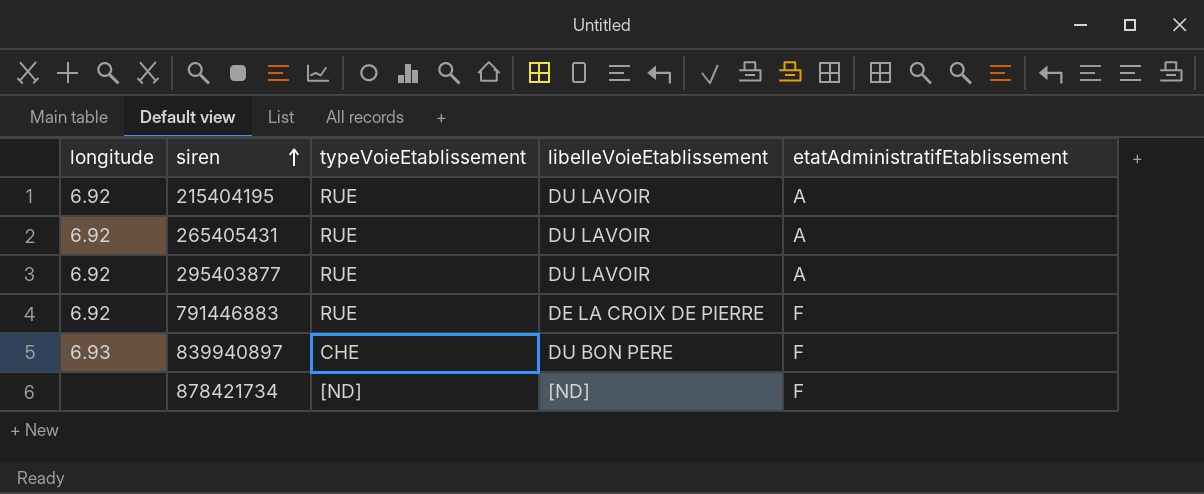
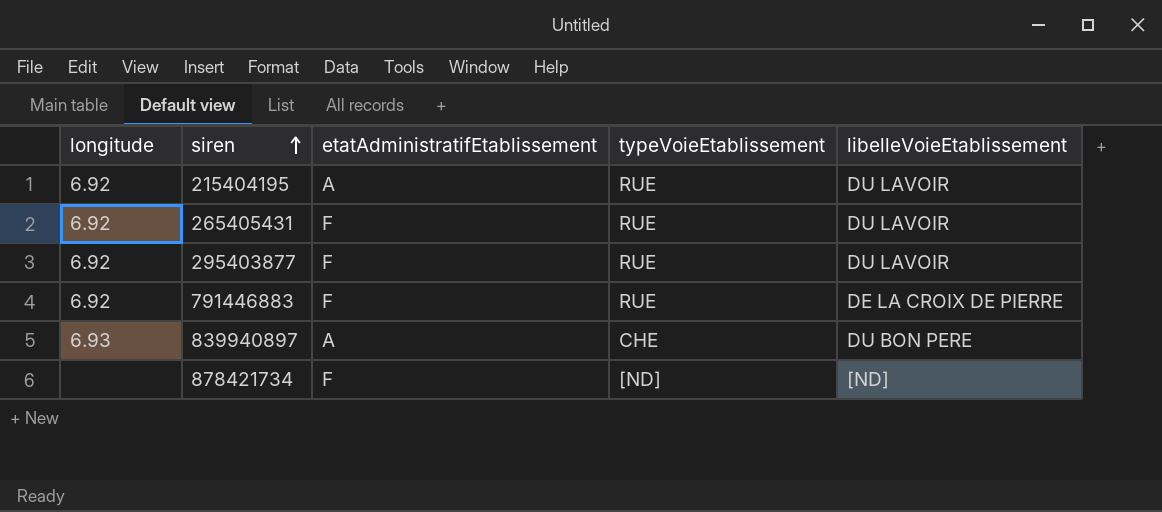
column etatAdministratifEtablissement | position: 5 -> 3
265405431 | etatAdministratifEtablissement: A -> F
295403877 | etatAdministratifEtablissement: A -> F
839940897 | etatAdministratifEtablissement: F -> A

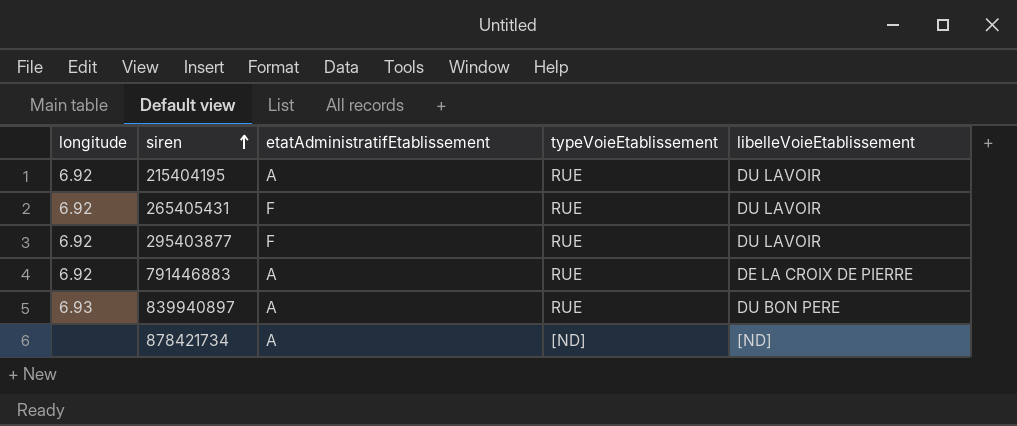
791446883 | etatAdministratifEtablissement: F -> A
839940897 | typeVoieEtablissement: CHE -> RUE
878421734 | etatAdministratifEtablissement: F -> A

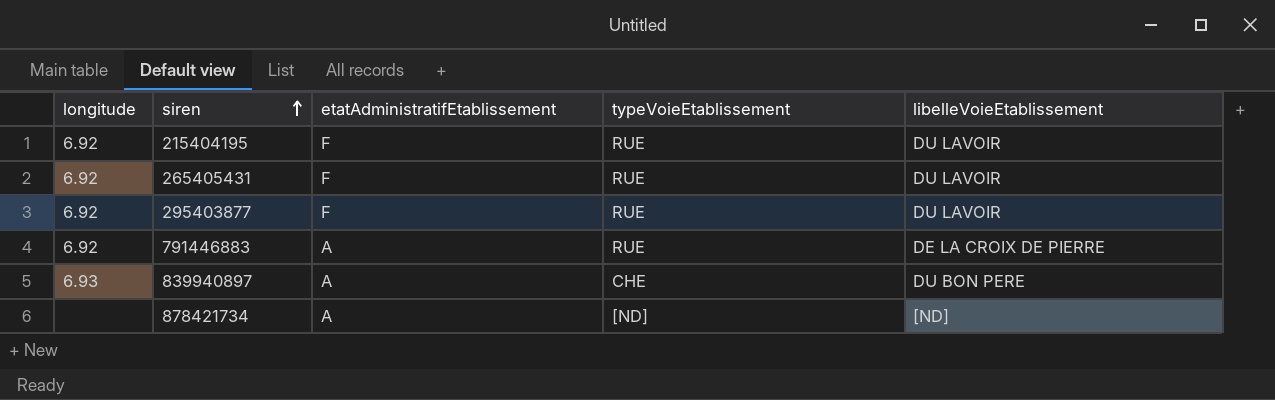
215404195 | etatAdministratifEtablissement: A -> F
839940897 | typeVoieEtablissement: RUE -> CHE

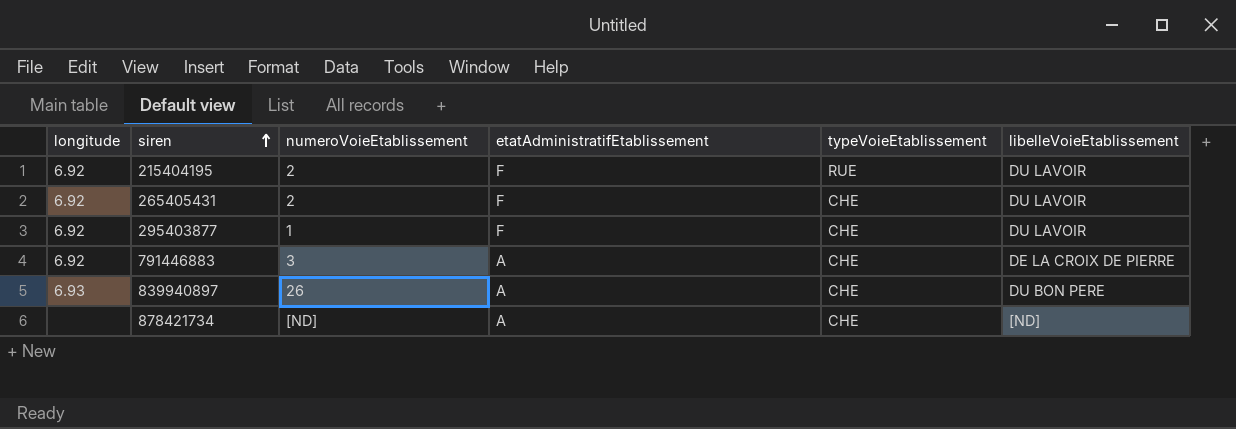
column numeroVoieEtablissement | position: none -> 3
265405431 | typeVoieEtablissement: RUE -> CHE
295403877 | typeVoieEtablissement: RUE -> CHE
791446883 | typeVoieEtablissement: RUE -> CHE
878421734 | typeVoieEtablissement: [ND] -> CHE

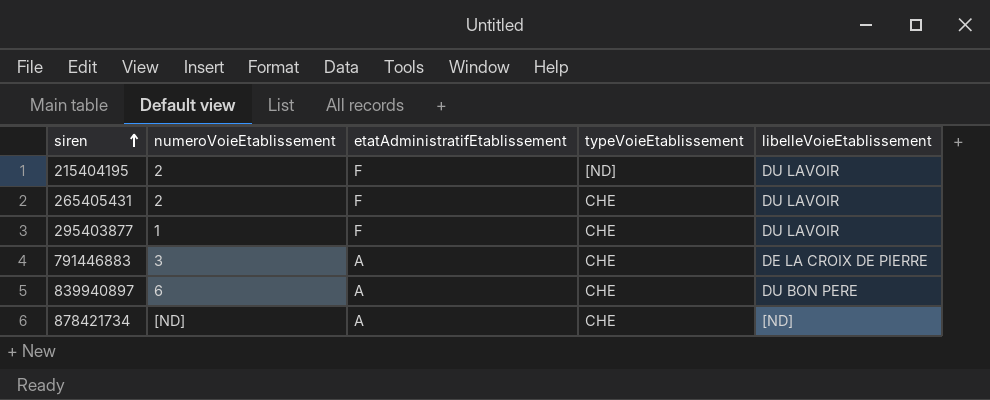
column longitude | position: 1 -> none
215404195 | typeVoieEtablissement: RUE -> [ND]
839940897 | numeroVoieEtablissement: 26 -> 6

